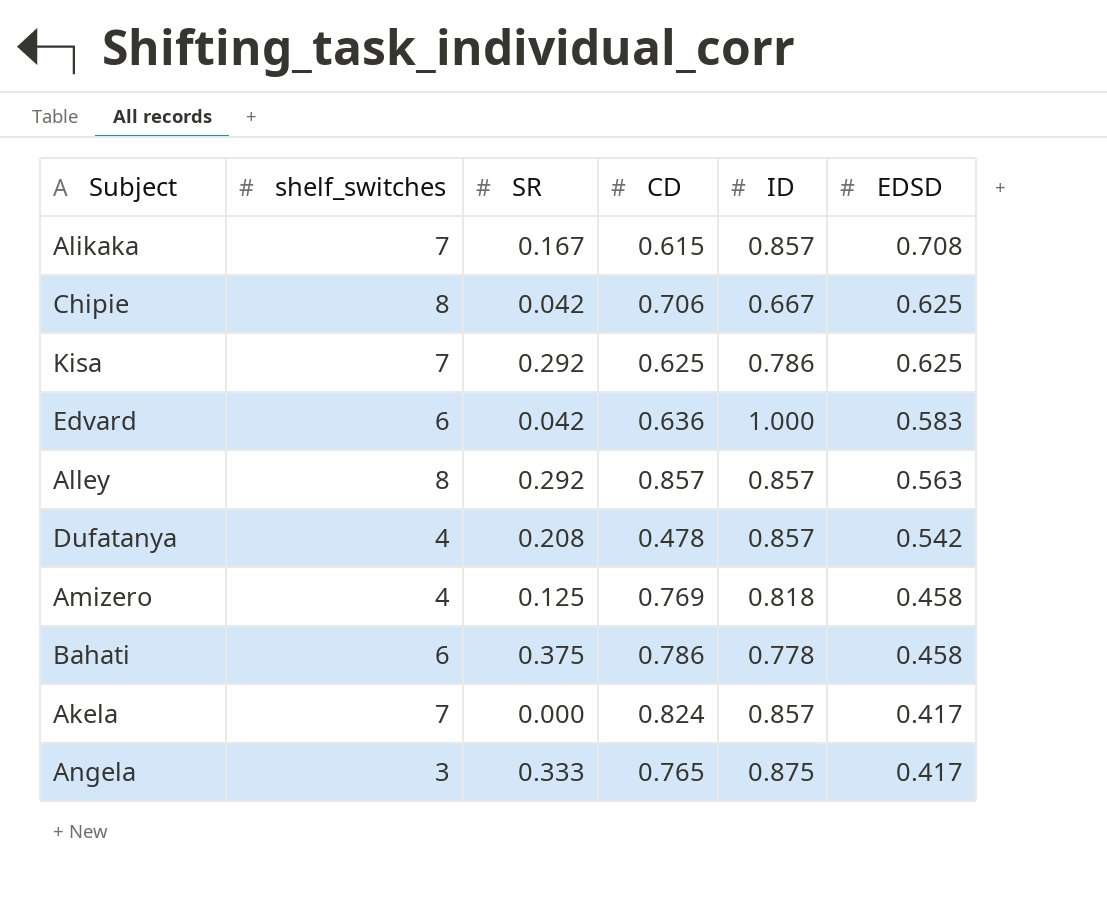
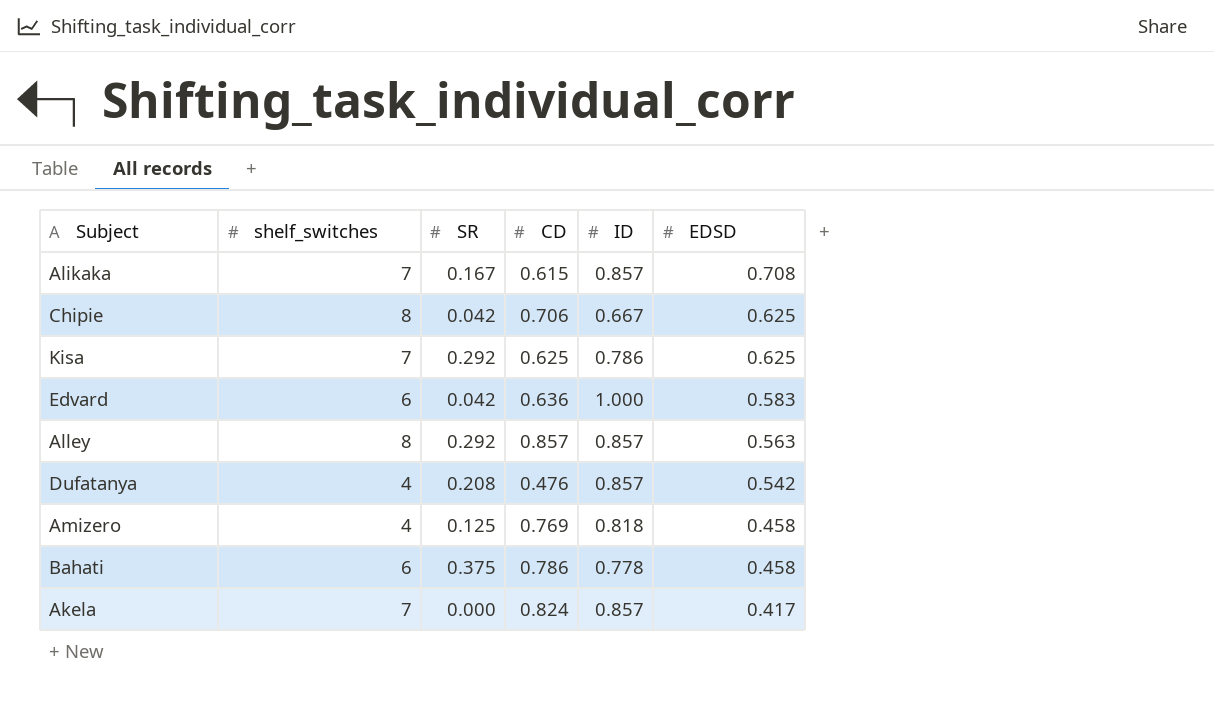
row Angela: 3 | 0.333 | 0.765 | 0.875 | 0.417 -> none
Dufatanya | CD: 0.478 -> 0.476

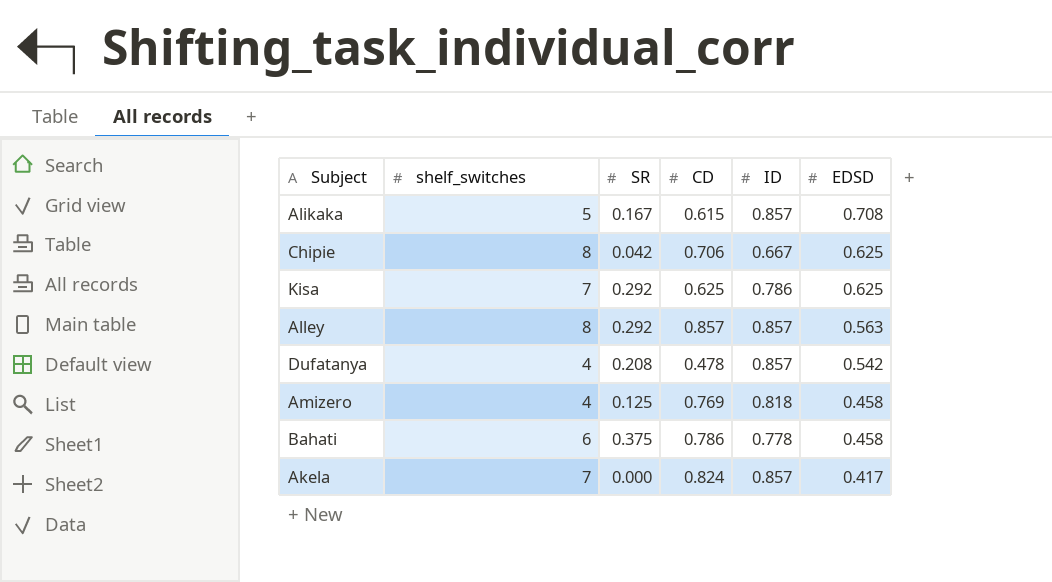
row Edvard: 6 | 0.042 | 0.636 | 1.000 | 0.583 -> none
Alikaka | shelf_switches: 7 -> 5
Dufatanya | CD: 0.476 -> 0.478

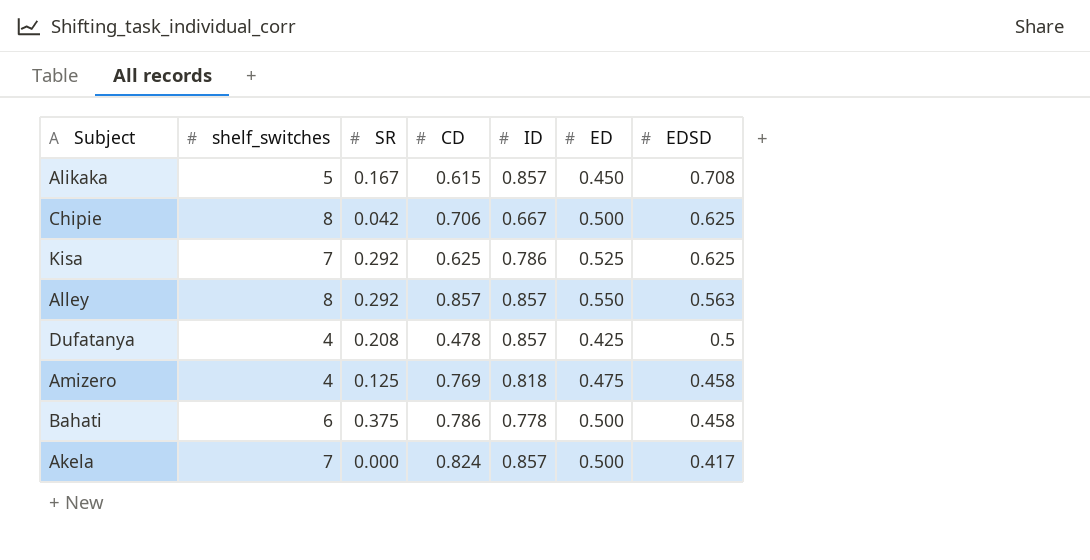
column ED | position: none -> 6
Dufatanya | EDSD: 0.542 -> 0.5

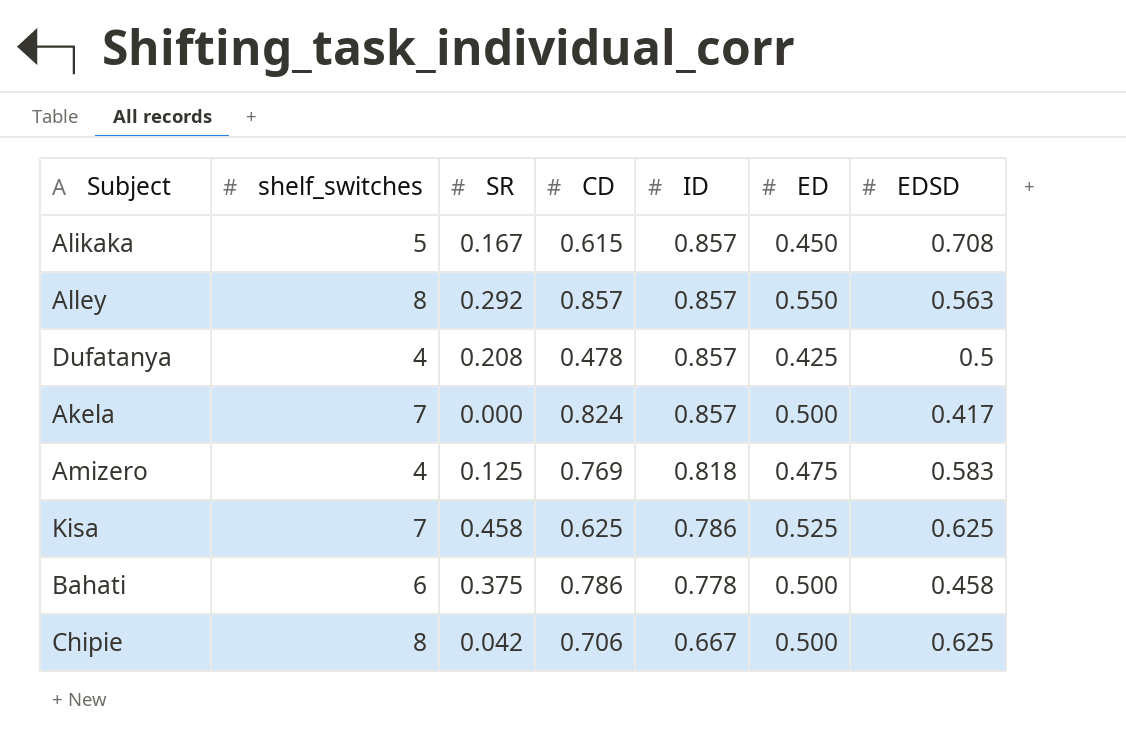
row order: EDSD descending -> ID descending
Amizero | EDSD: 0.458 -> 0.583
Kisa | SR: 0.292 -> 0.458

